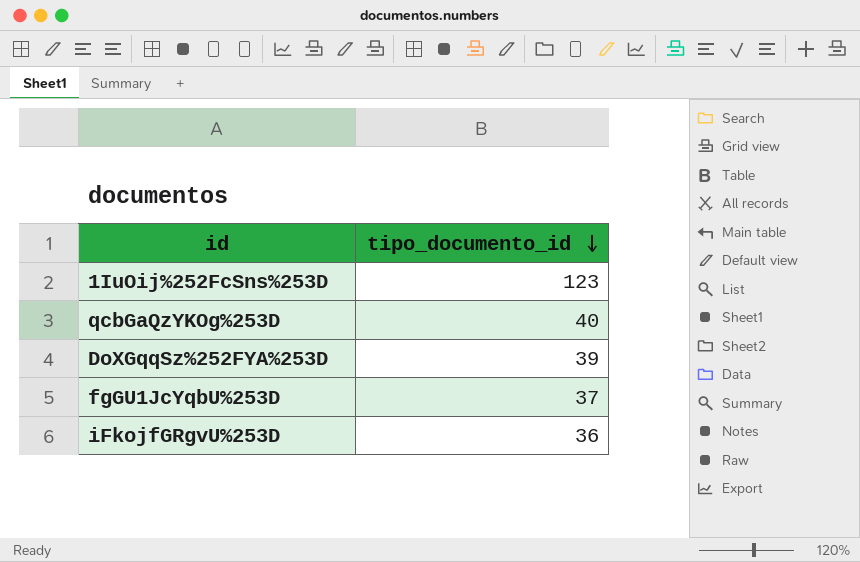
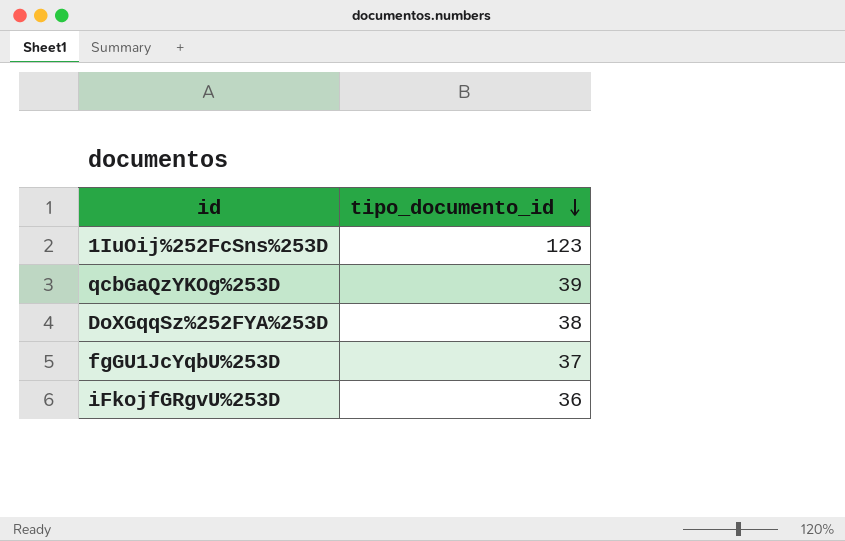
qcbGaQzYKOg%253D | tipo_documento_id: 40 -> 39
DoXGqqSz%252FYA%253D | tipo_documento_id: 39 -> 38

